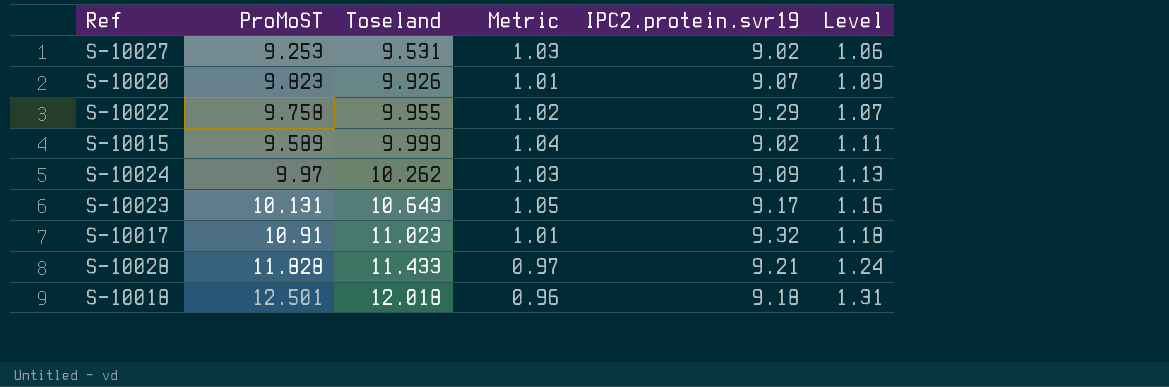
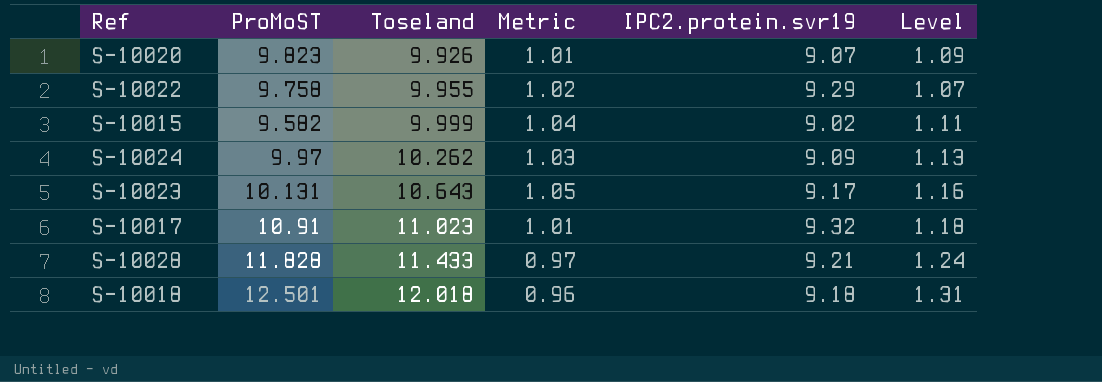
row S-10027: 9.253 | 9.531 | 1.03 | 9.02 | 1.06 -> none
S-10015 | ProMoST: 9.589 -> 9.582

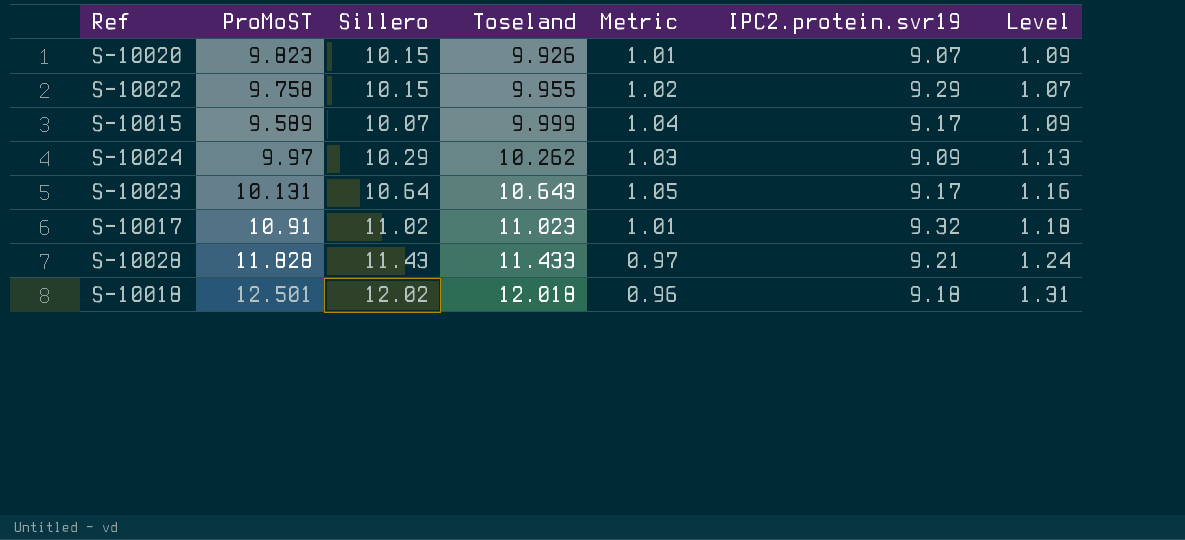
column Sillero | position: none -> 3
S-10015 | ProMoST: 9.582 -> 9.589
S-10015 | IPC2.protein.svr19: 9.02 -> 9.17
S-10015 | Level: 1.11 -> 1.09

